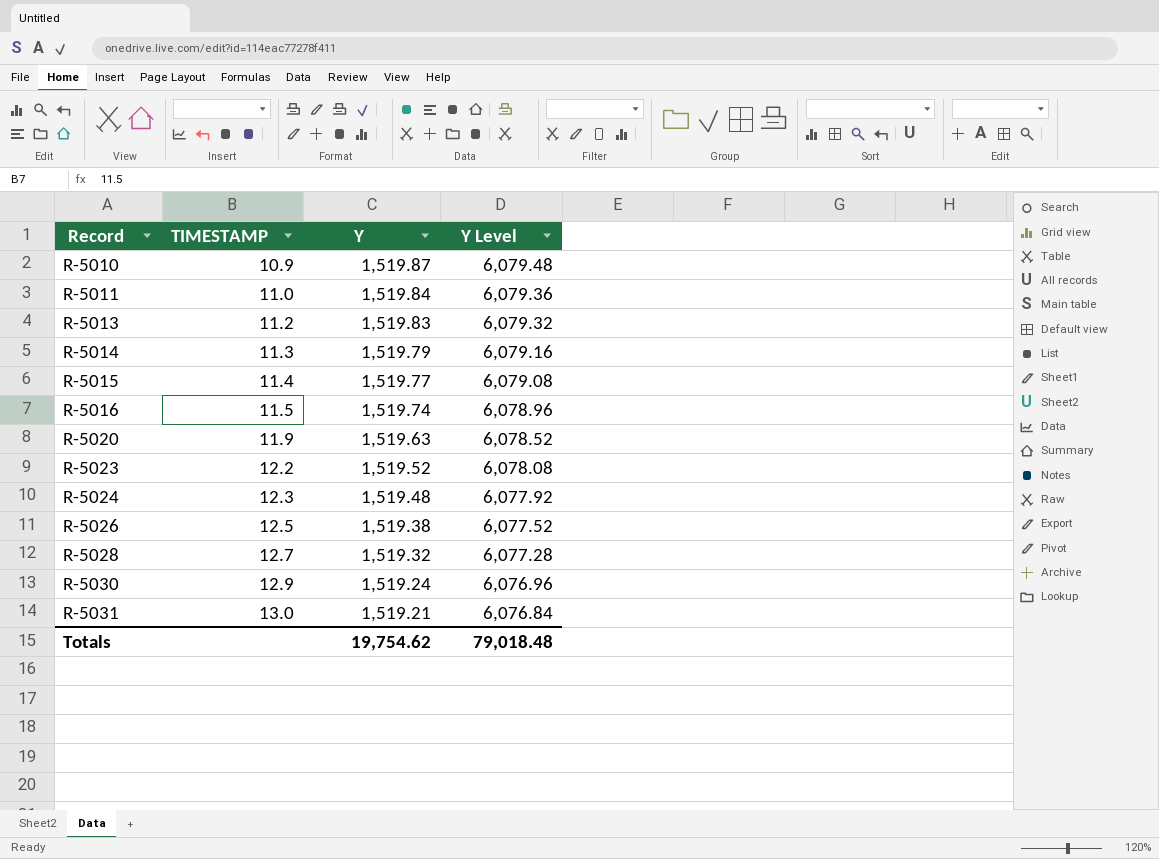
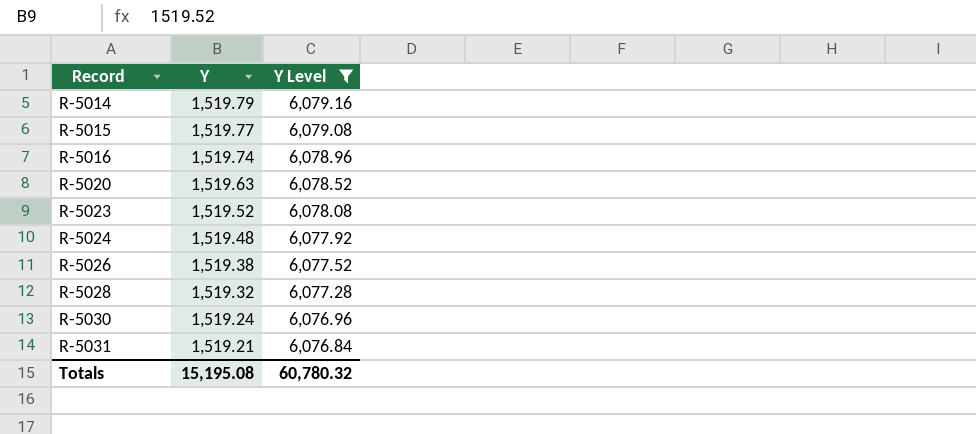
filter: none -> Y Level <= 6,079.16
column TIMESTAMP | position: 2 -> none
Totals | Y: 19,754.62 -> 15,195.08
Totals | Y Level: 79,018.48 -> 60,780.32

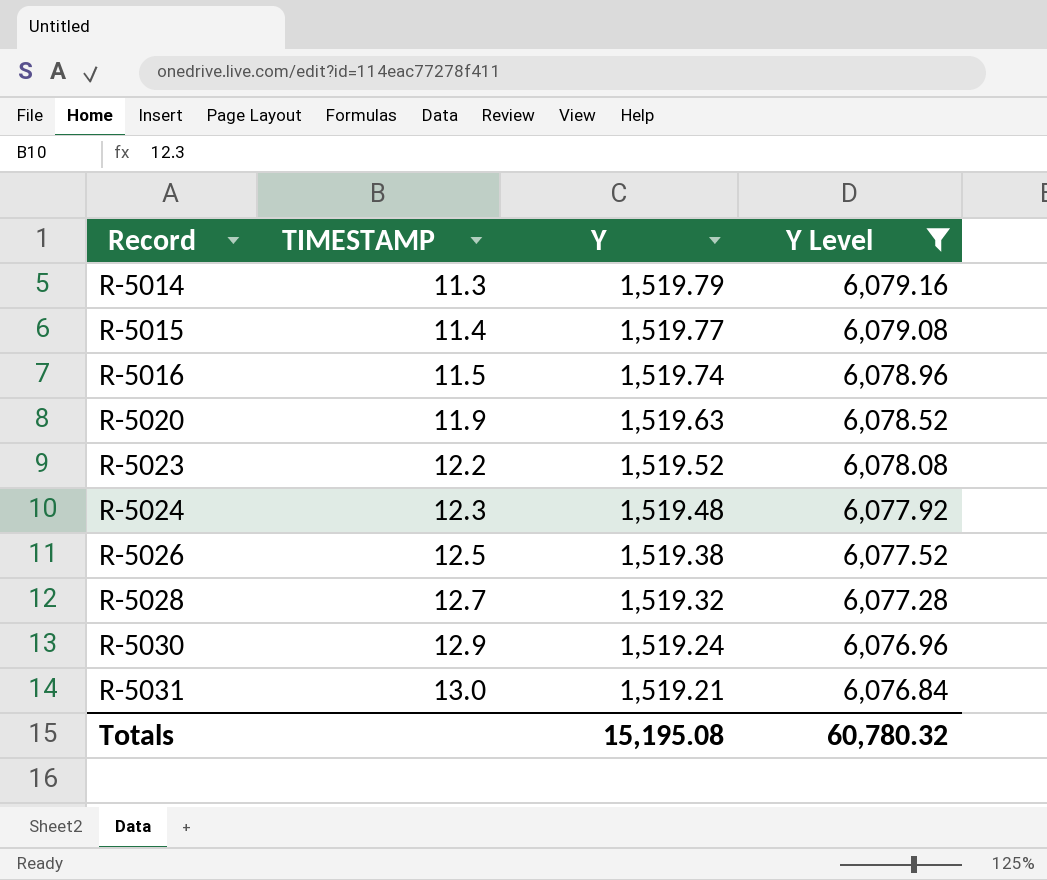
column TIMESTAMP | position: none -> 2

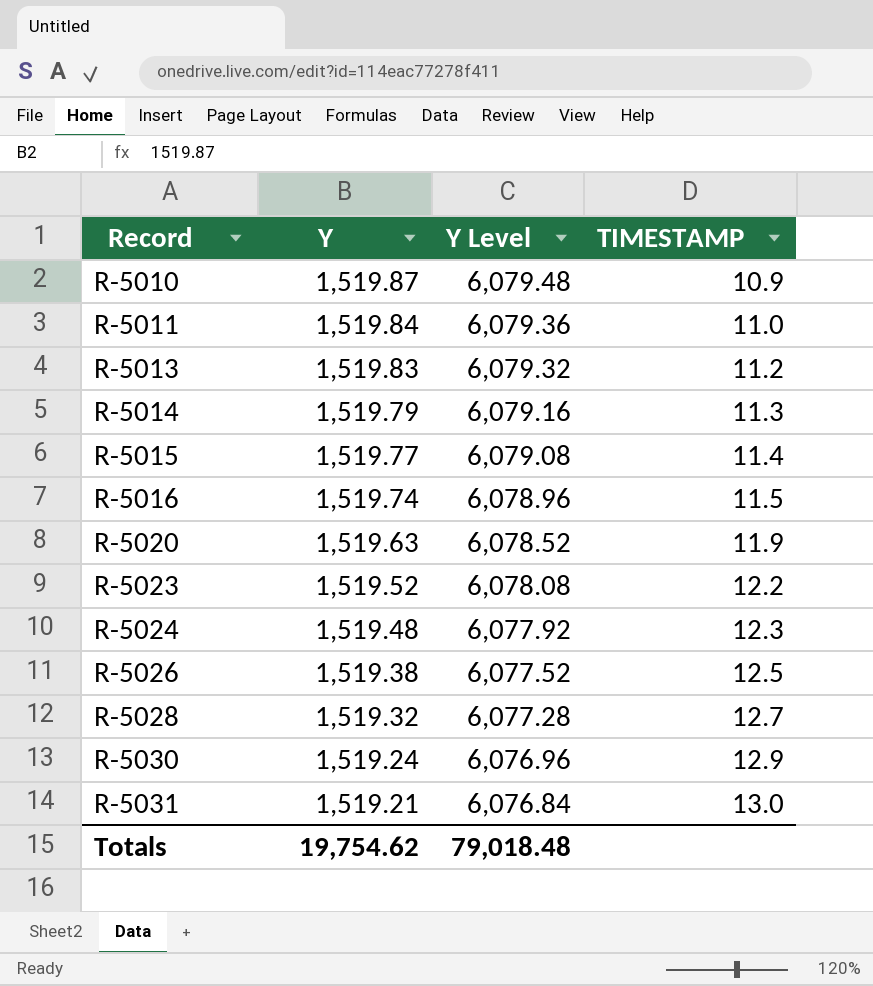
filter: Y Level <= 6,079.16 -> none
column TIMESTAMP | position: 2 -> 4
Totals | Y: 15,195.08 -> 19,754.62
Totals | Y Level: 60,780.32 -> 79,018.48

